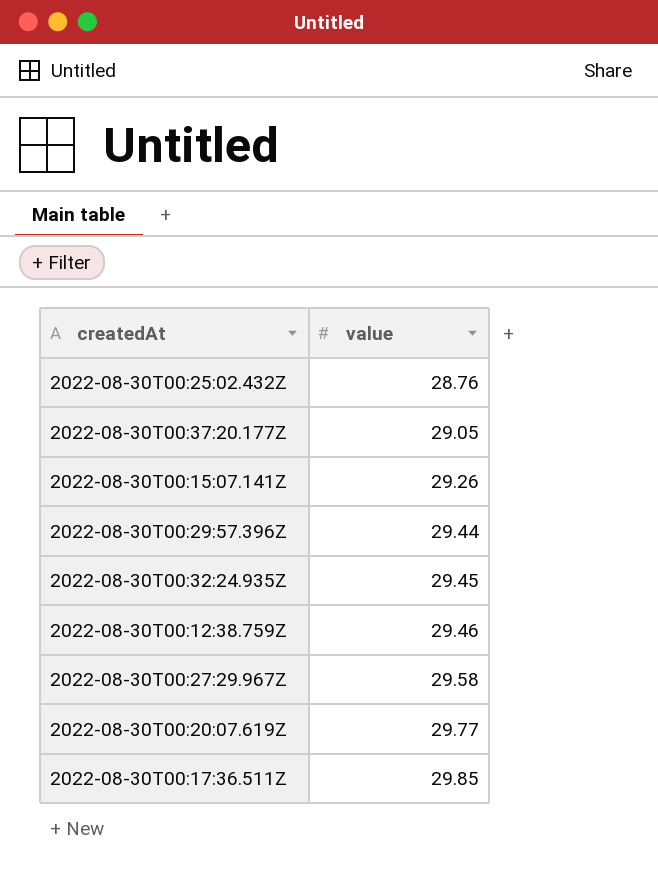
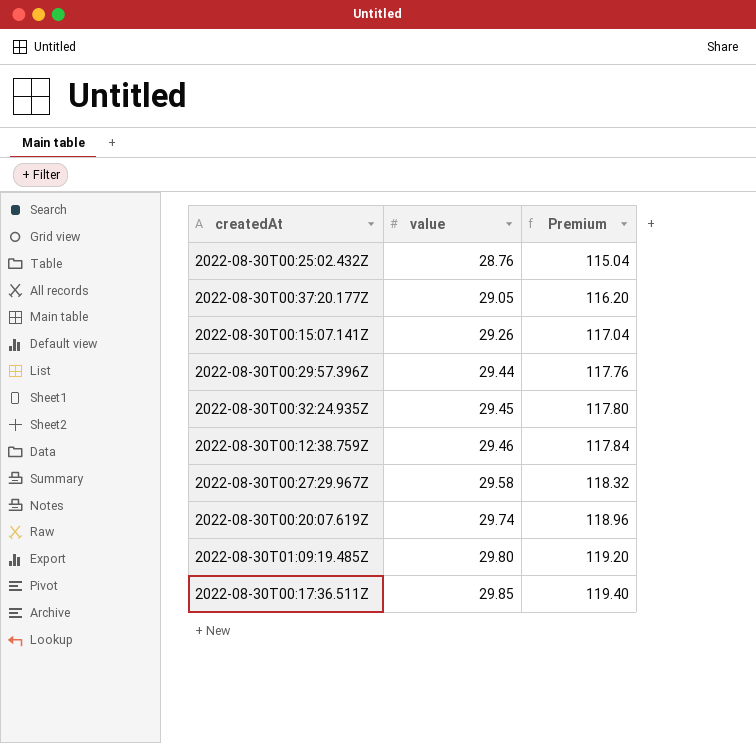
column Premium | formula: none -> [value] * 4
2022-08-30T00:20:07.619Z | value: 29.77 -> 29.74
row 2022-08-30T01:09:19.485Z: none -> 29.80 | 119.20

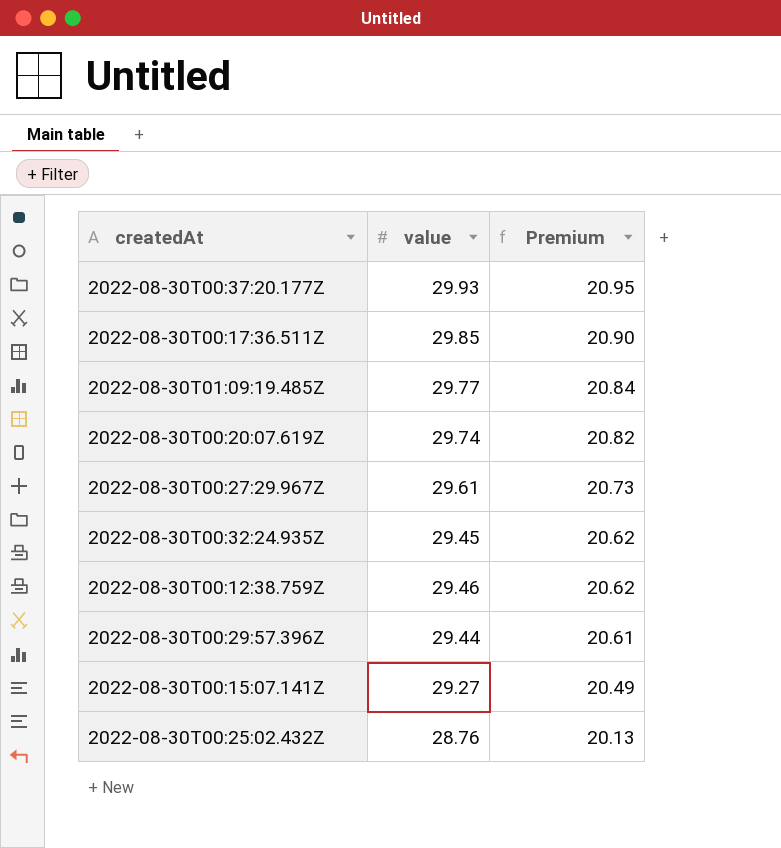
row order: value ascending -> Premium descending
column Premium | formula: [value] * 4 -> [value] * 0.7
2022-08-30T00:37:20.177Z | value: 29.05 -> 29.93
2022-08-30T01:09:19.485Z | value: 29.80 -> 29.77
2022-08-30T00:27:29.967Z | value: 29.58 -> 29.61
2022-08-30T00:15:07.141Z | value: 29.26 -> 29.27

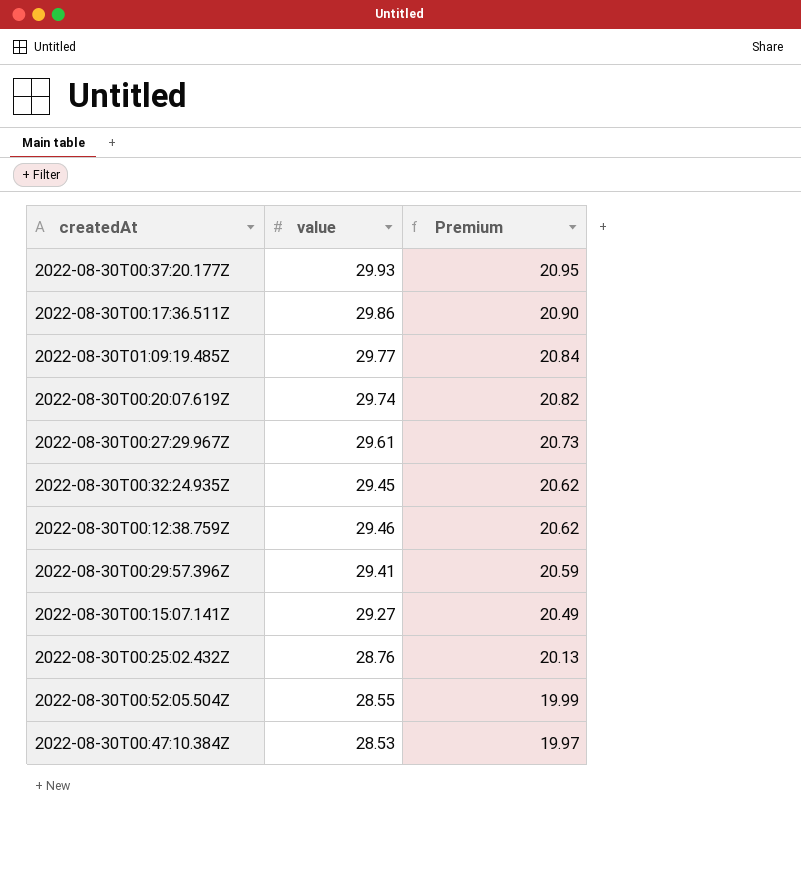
2022-08-30T00:17:36.511Z | value: 29.85 -> 29.86
2022-08-30T00:29:57.396Z | value: 29.44 -> 29.41
2022-08-30T00:29:57.396Z | Premium: 20.61 -> 20.59
row 2022-08-30T00:52:05.504Z: none -> 28.55 | 19.99
row 2022-08-30T00:47:10.384Z: none -> 28.53 | 19.97

